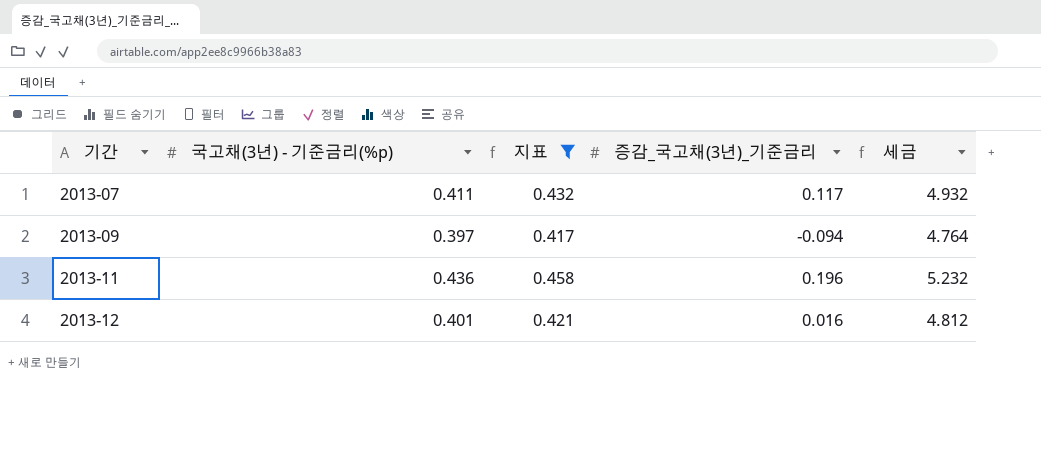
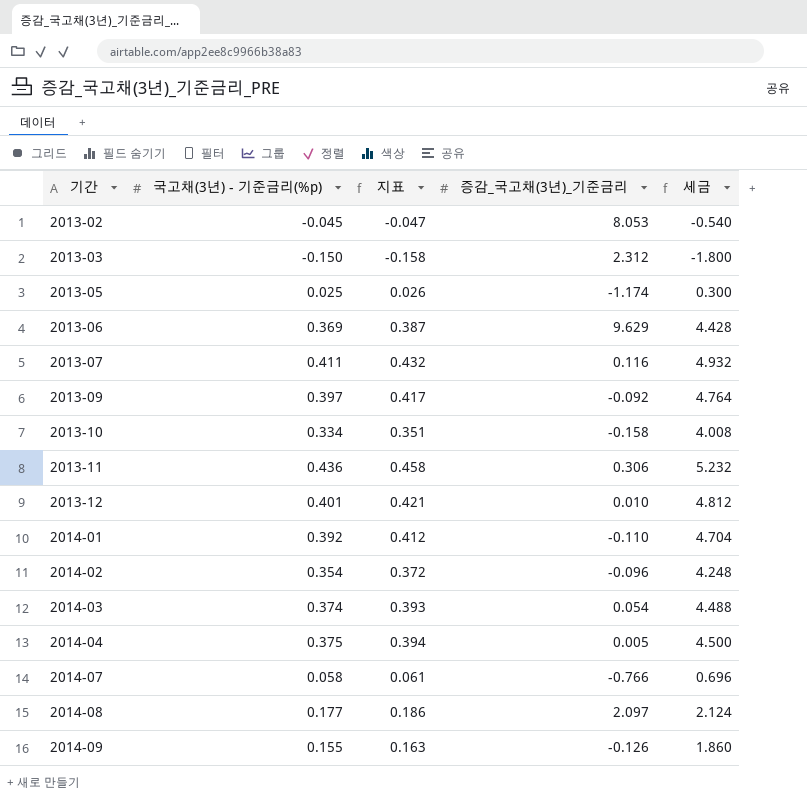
filter: 지표 >= 0.417 -> none
2013-07 | 증감_국고채(3년)_기준금리: 0.117 -> 0.116
2013-09 | 증감_국고채(3년)_기준금리: -0.094 -> -0.092
2013-11 | 증감_국고채(3년)_기준금리: 0.196 -> 0.306
2013-12 | 증감_국고채(3년)_기준금리: 0.016 -> 0.010

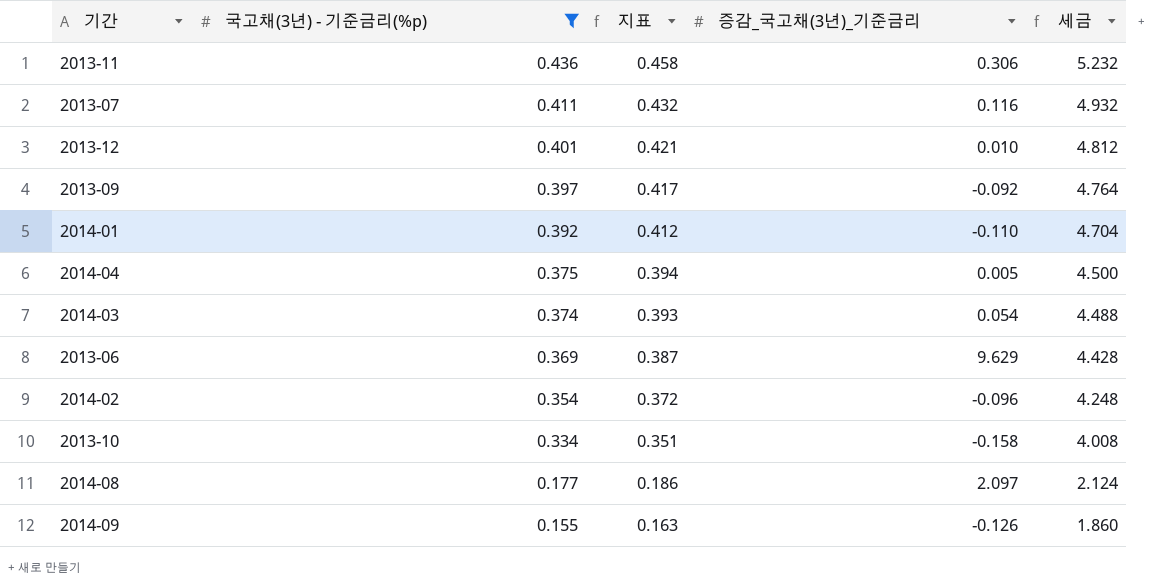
filter: none -> 국고채(3년) - 기준금리(%p) >= 0.155
row order: 기간 ascending -> 국고채(3년) - 기준금리(%p) descending

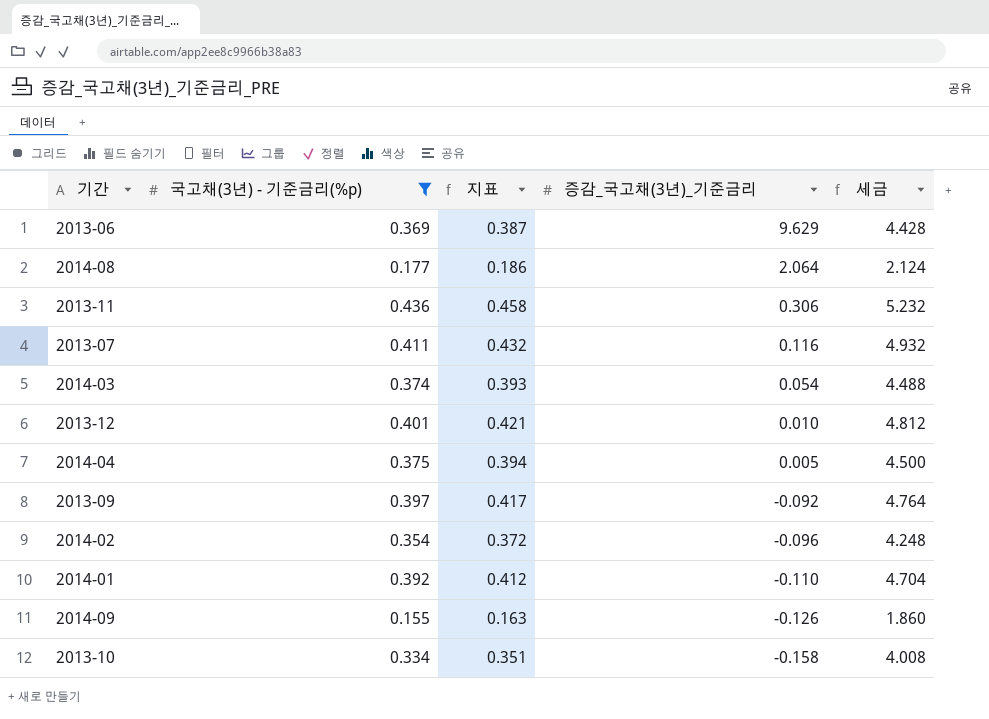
row order: 국고채(3년) - 기준금리(%p) descending -> 증감_국고채(3년)_기준금리 descending
2014-08 | 증감_국고채(3년)_기준금리: 2.097 -> 2.064

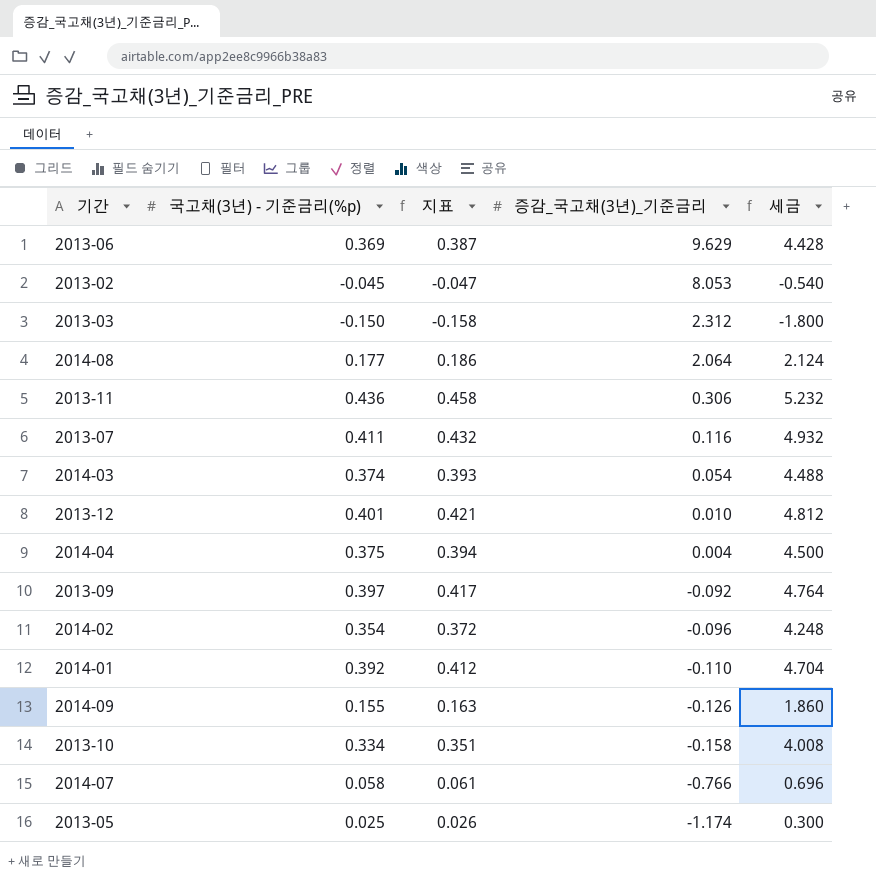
filter: 국고채(3년) - 기준금리(%p) >= 0.155 -> none
2014-04 | 증감_국고채(3년)_기준금리: 0.005 -> 0.004

